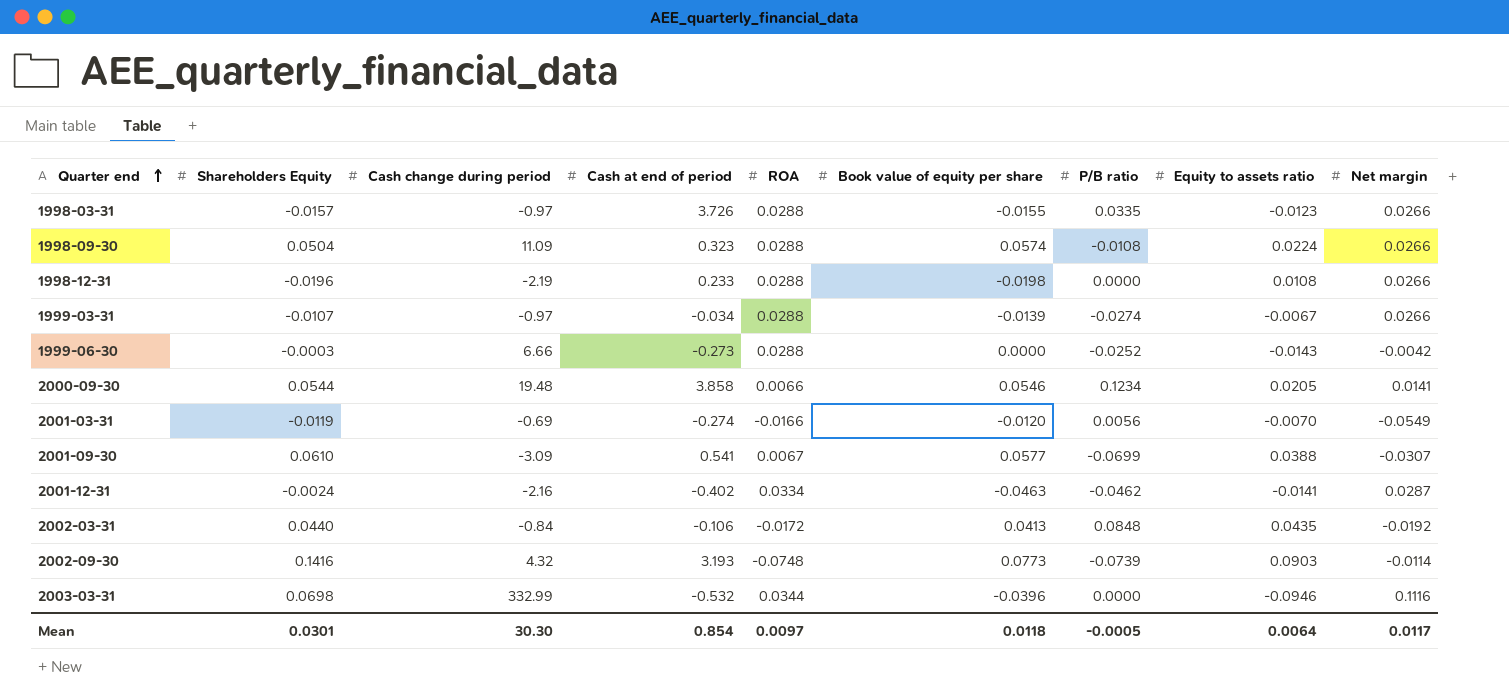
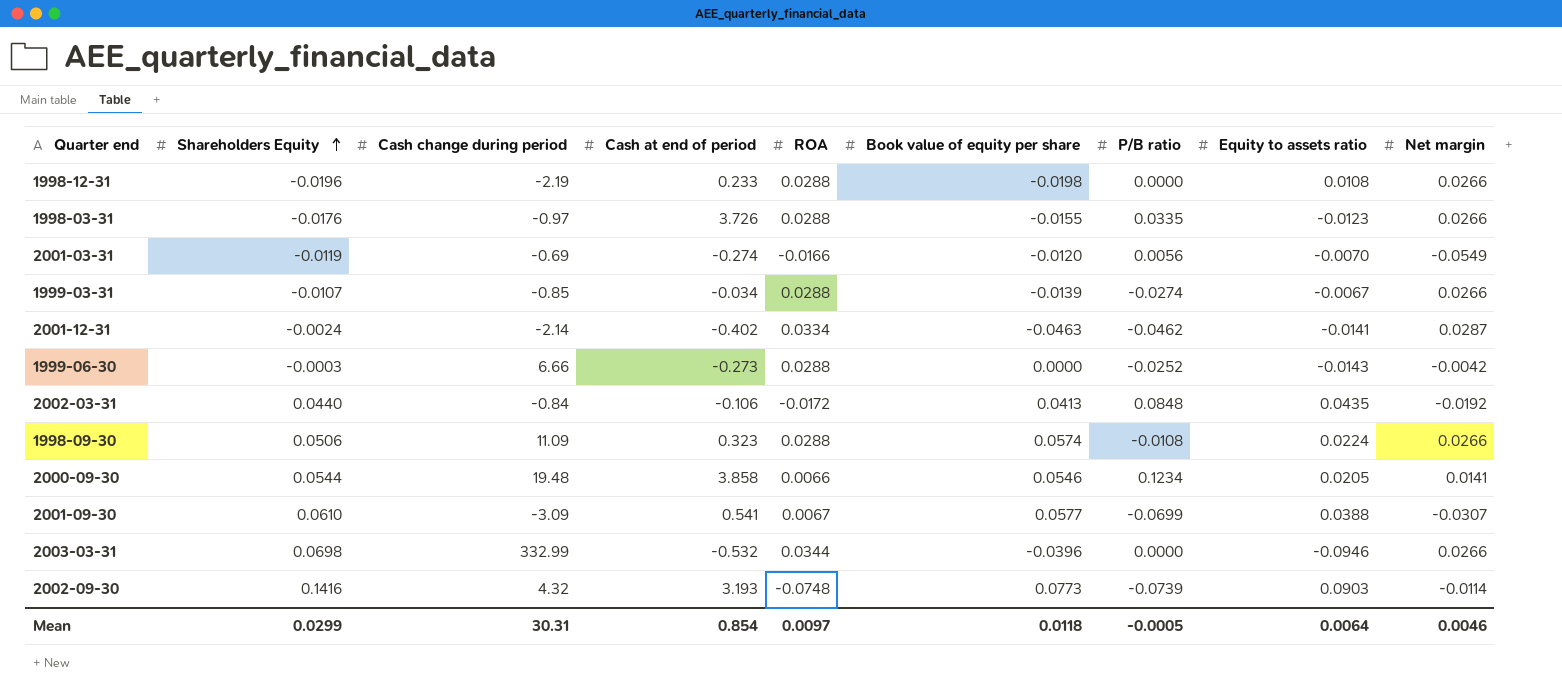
row order: Quarter end ascending -> Shareholders Equity ascending
1998-03-31 | Shareholders Equity: -0.0157 -> -0.0176
1999-03-31 | Cash change during period: -0.97 -> -0.85
2001-12-31 | Cash change during period: -2.16 -> -2.14
1998-09-30 | Shareholders Equity: 0.0504 -> 0.0506
2003-03-31 | Net margin: 0.1116 -> 0.0266
Mean | Shareholders Equity: 0.0301 -> 0.0299
Mean | Cash change during period: 30.30 -> 30.31
Mean | Net margin: 0.0117 -> 0.0046

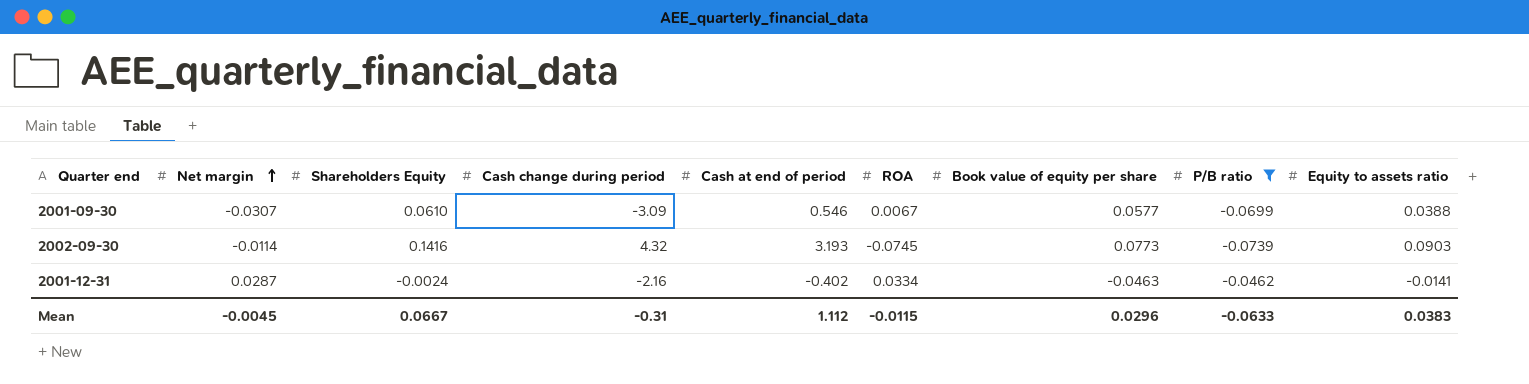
filter: none -> P/B ratio <= -0.0462
row order: Shareholders Equity ascending -> Net margin ascending
column Net margin | position: 9 -> 2
2001-09-30 | Cash at end of period: 0.541 -> 0.546
2002-09-30 | ROA: -0.0748 -> -0.0745
2001-12-31 | Cash change during period: -2.14 -> -2.16
Mean | Net margin: 0.0046 -> -0.0045
Mean | Shareholders Equity: 0.0299 -> 0.0667
Mean | Cash change during period: 30.31 -> -0.31
Mean | Cash at end of period: 0.854 -> 1.112
Mean | ROA: 0.0097 -> -0.0115
Mean | Book value of equity per share: 0.0118 -> 0.0296
Mean | P/B ratio: -0.0005 -> -0.0633
Mean | Equity to assets ratio: 0.0064 -> 0.0383

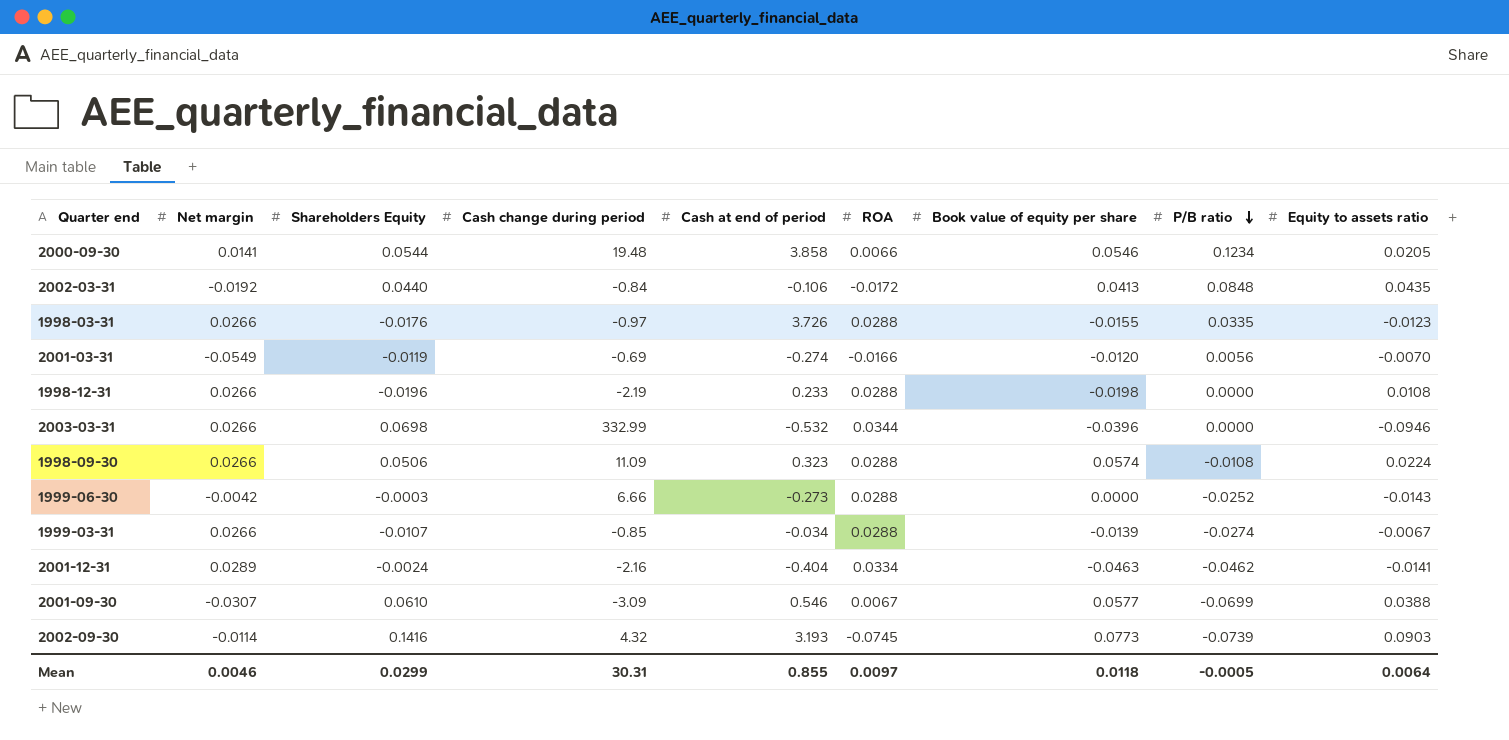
filter: P/B ratio <= -0.0462 -> none
row order: Net margin ascending -> P/B ratio descending
2001-12-31 | Net margin: 0.0287 -> 0.0289
2001-12-31 | Cash at end of period: -0.402 -> -0.404
Mean | Net margin: -0.0045 -> 0.0046
Mean | Shareholders Equity: 0.0667 -> 0.0299
Mean | Cash change during period: -0.31 -> 30.31
Mean | Cash at end of period: 1.112 -> 0.855
Mean | ROA: -0.0115 -> 0.0097
Mean | Book value of equity per share: 0.0296 -> 0.0118
Mean | P/B ratio: -0.0633 -> -0.0005
Mean | Equity to assets ratio: 0.0383 -> 0.0064

